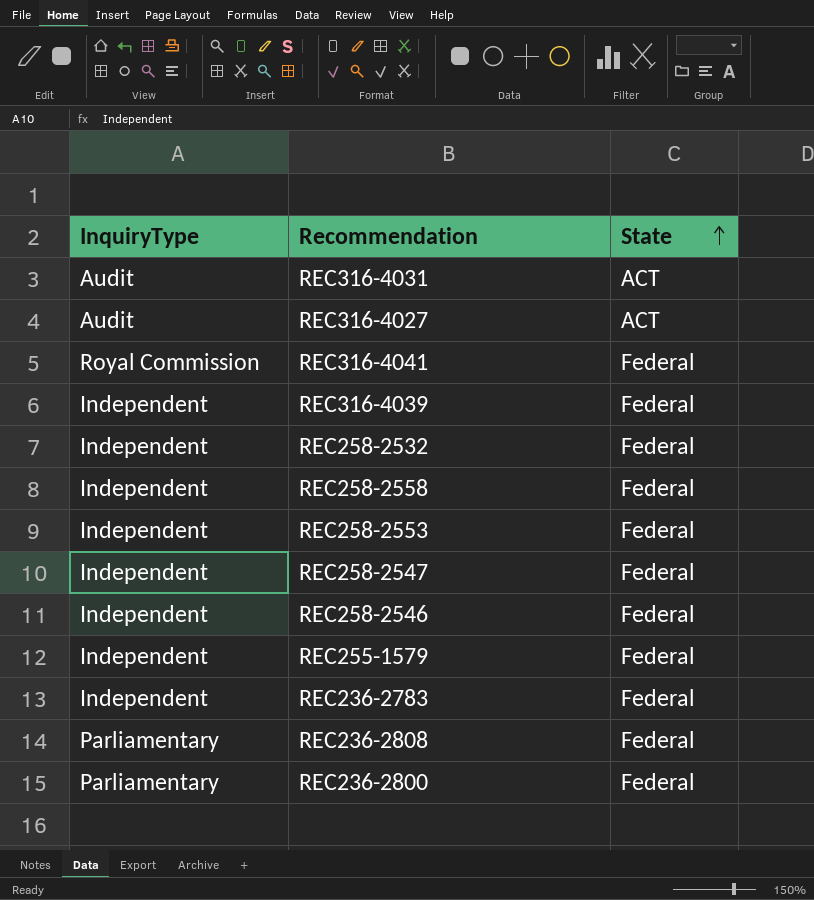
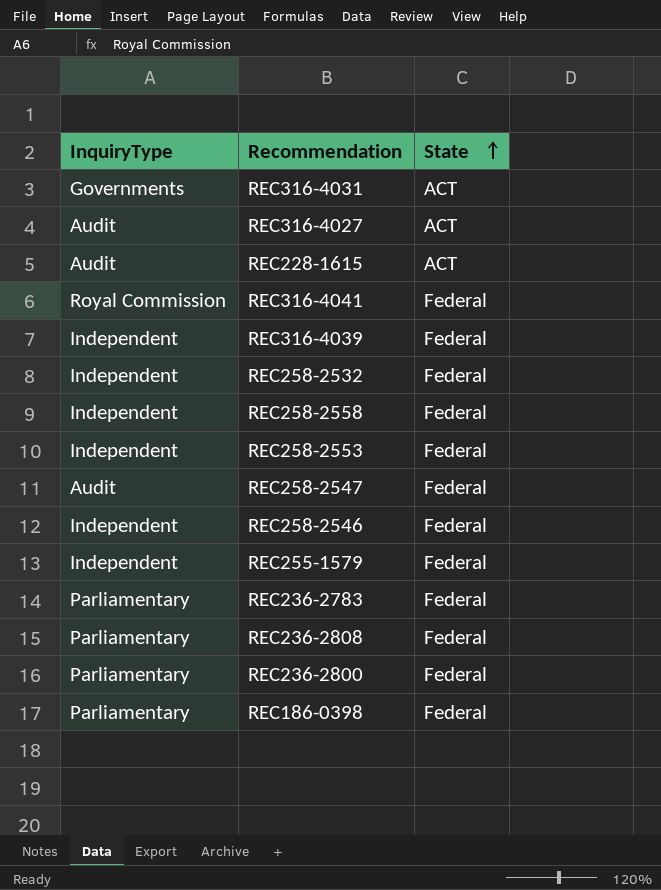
REC316-4031 | InquiryType: Audit -> Governments
row REC228-1615: none -> Audit | ACT
REC258-2547 | InquiryType: Independent -> Audit
REC236-2783 | InquiryType: Independent -> Parliamentary
row REC186-0398: none -> Parliamentary | Federal

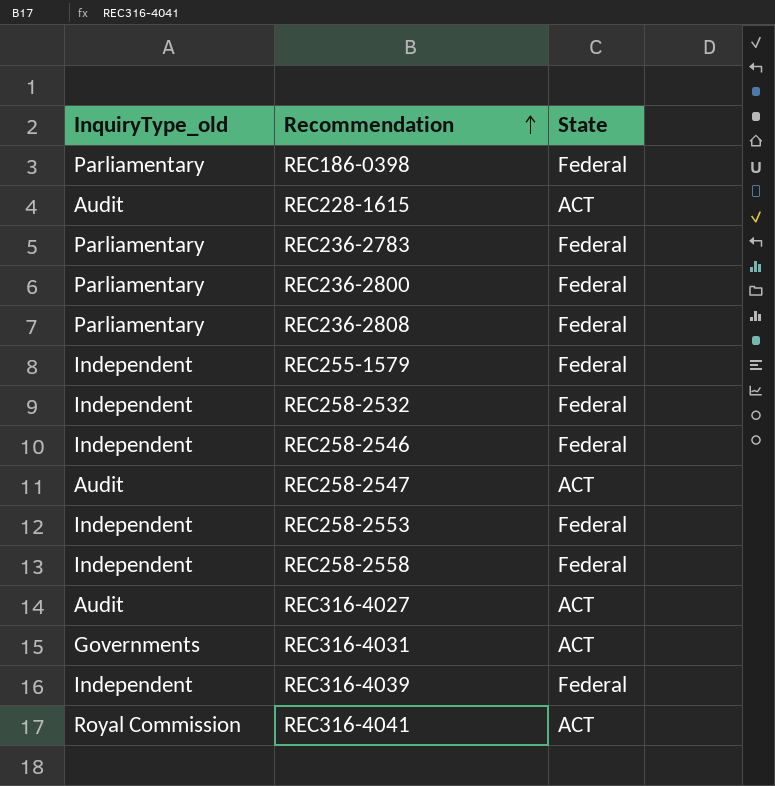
row order: State ascending -> Recommendation ascending
column name: InquiryType -> InquiryType_old
REC258-2547 | State: Federal -> ACT
REC316-4041 | State: Federal -> ACT

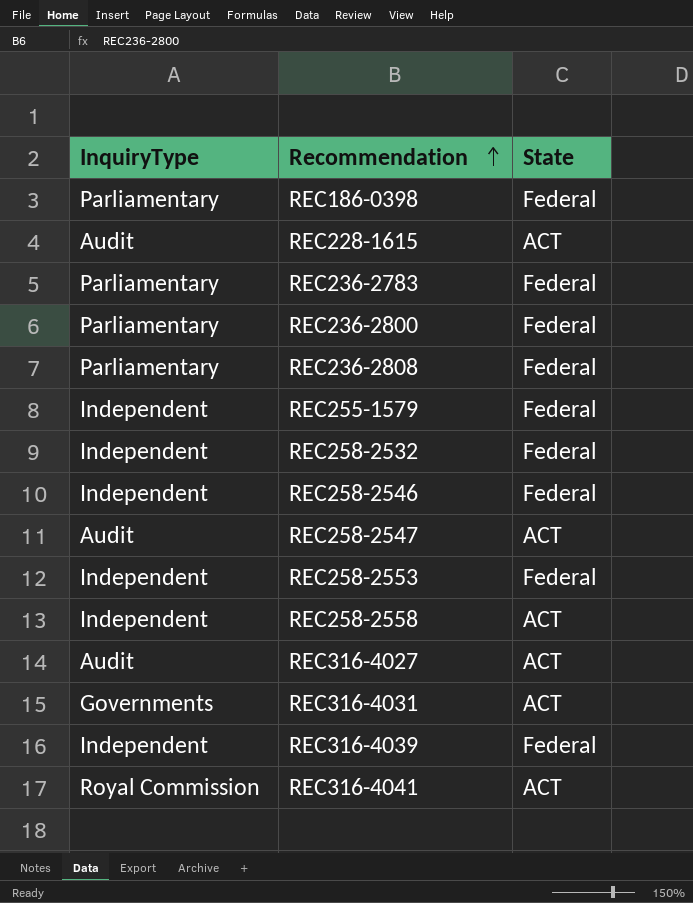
column name: InquiryType_old -> InquiryType
REC258-2558 | State: Federal -> ACT

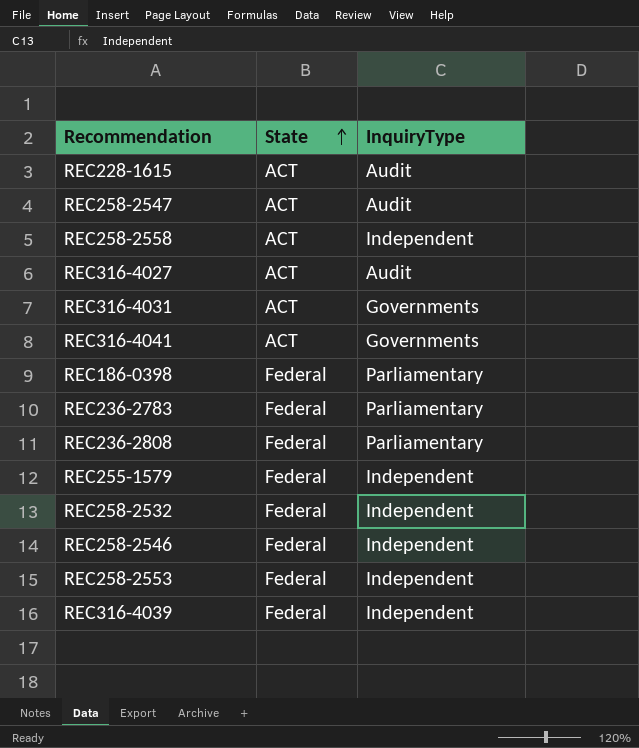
row order: Recommendation ascending -> State ascending
column InquiryType | position: 1 -> 3
row REC236-2800: Parliamentary | Federal -> none
REC316-4041 | InquiryType: Royal Commission -> Governments

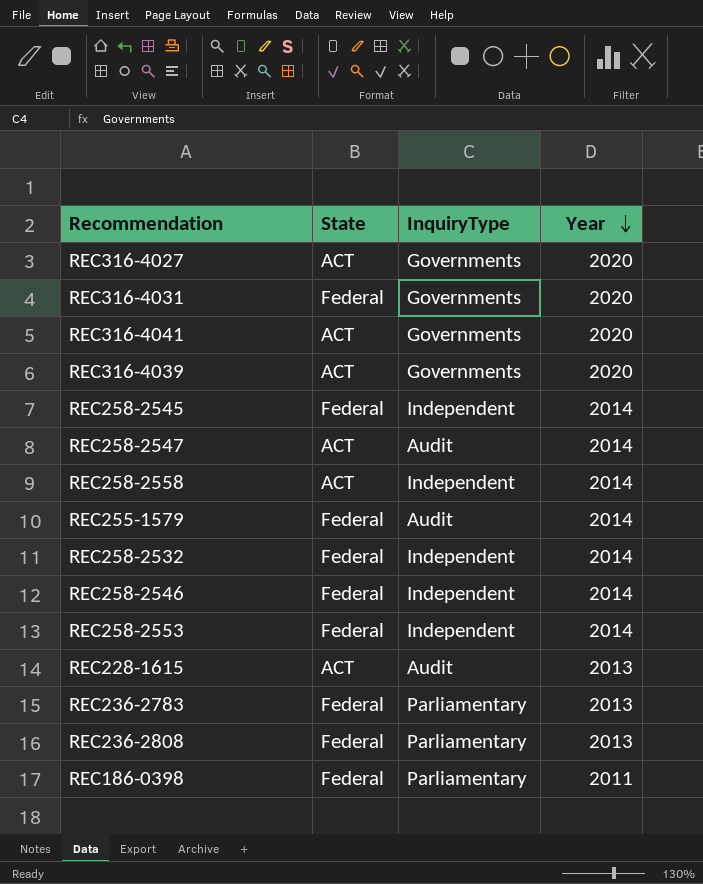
row order: State ascending -> Year descending
column Year | position: none -> 4
REC316-4027 | InquiryType: Audit -> Governments
REC316-4031 | State: ACT -> Federal
REC316-4039 | State: Federal -> ACT
REC316-4039 | InquiryType: Independent -> Governments
row REC258-2545: none -> Federal | Independent | 2014
REC255-1579 | InquiryType: Independent -> Audit

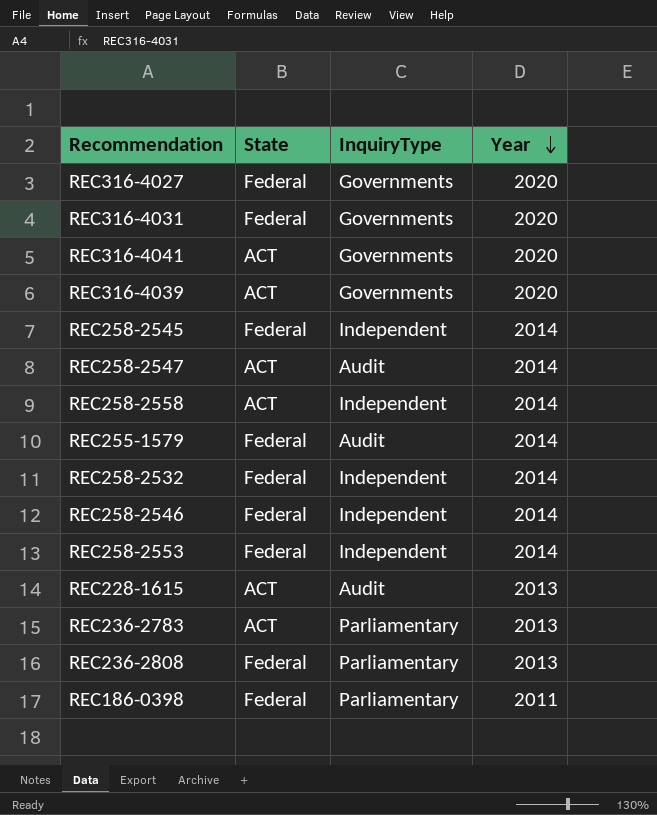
REC316-4027 | State: ACT -> Federal
REC236-2783 | State: Federal -> ACT

